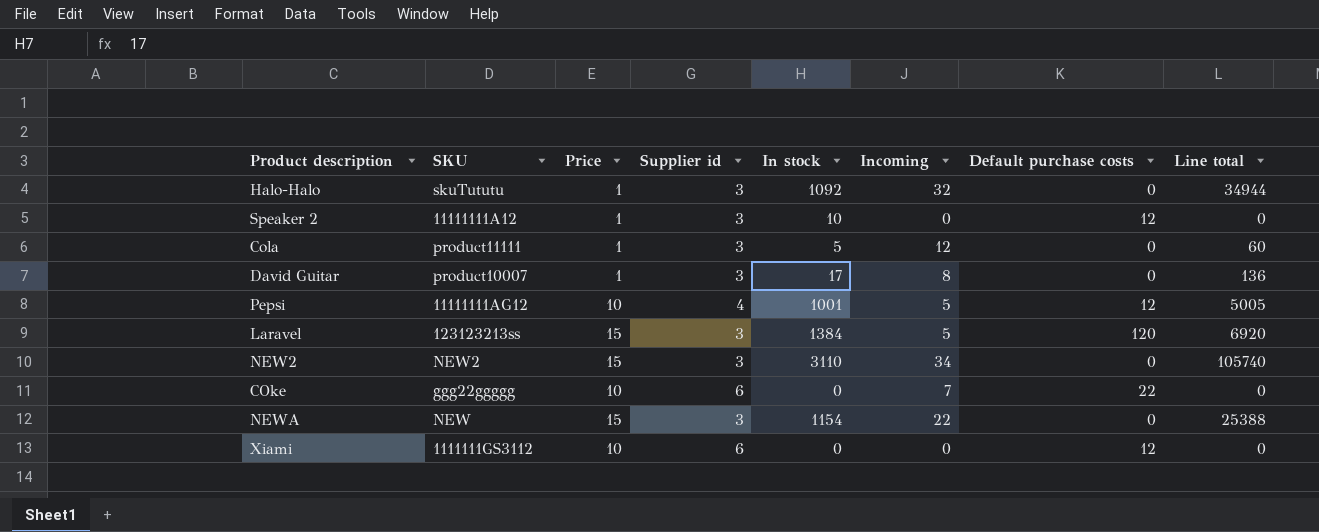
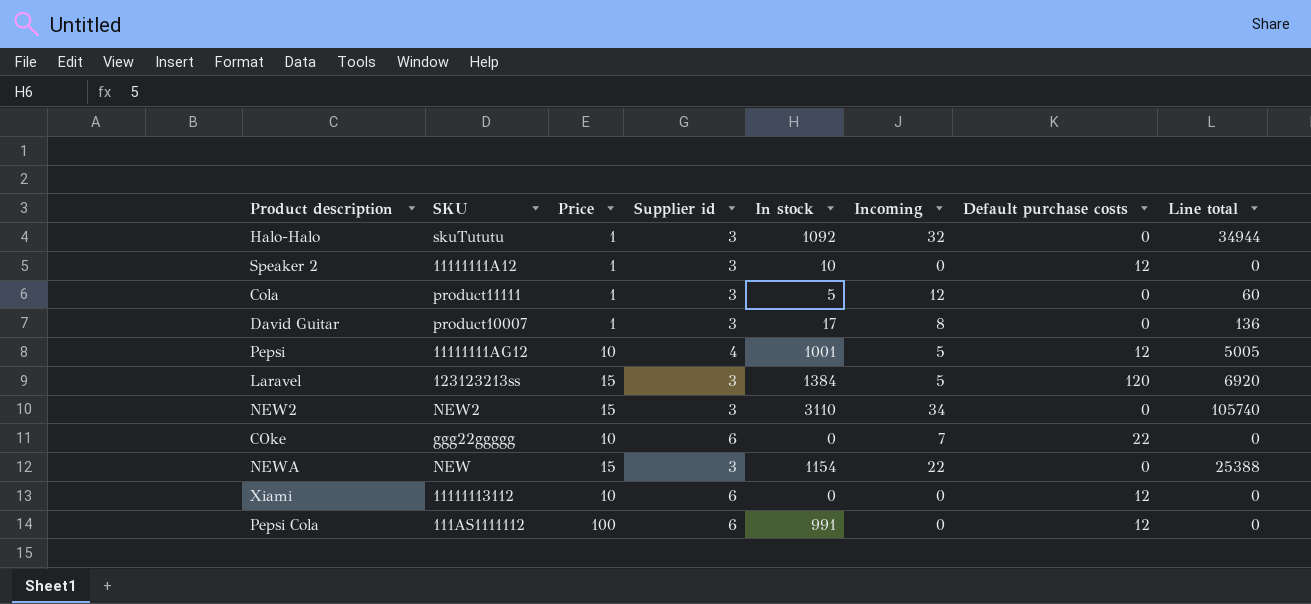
Xiami | SKU: 1111111GS3112 -> 11111113112
row Pepsi Cola: none -> 111AS1111112 | 100 | 6 | 991 | 0 | 12 | 0

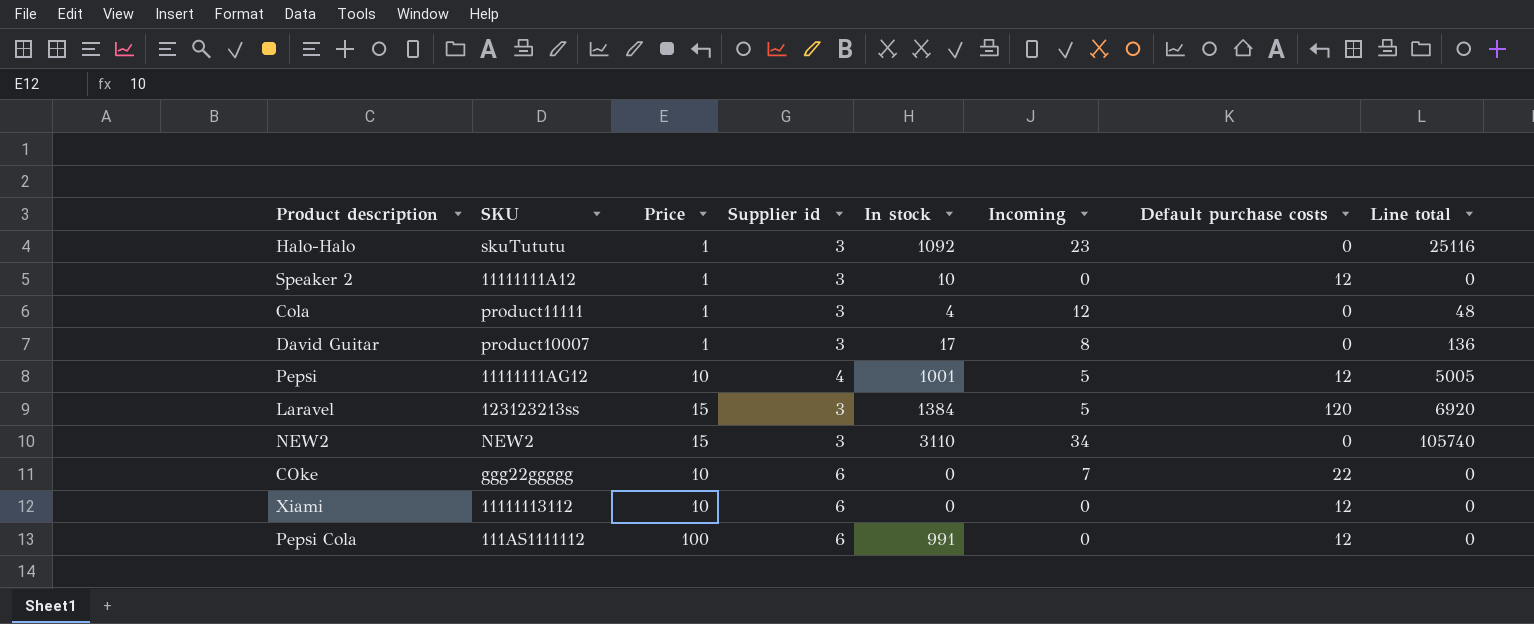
row NEWA: NEW | 15 | 3 | 1154 | 22 | 0 | 25388 -> none
Halo-Halo | Incoming: 32 -> 23
Halo-Halo | Line total: 34944 -> 25116
Cola | In stock: 5 -> 4
Cola | Line total: 60 -> 48

